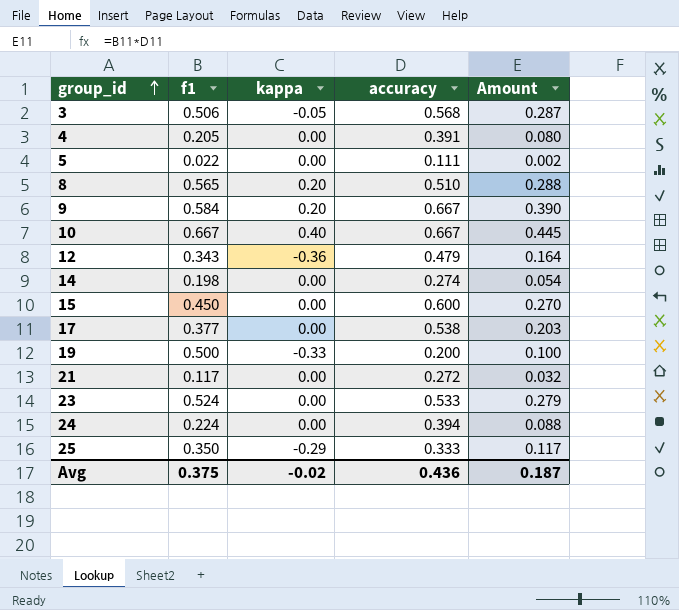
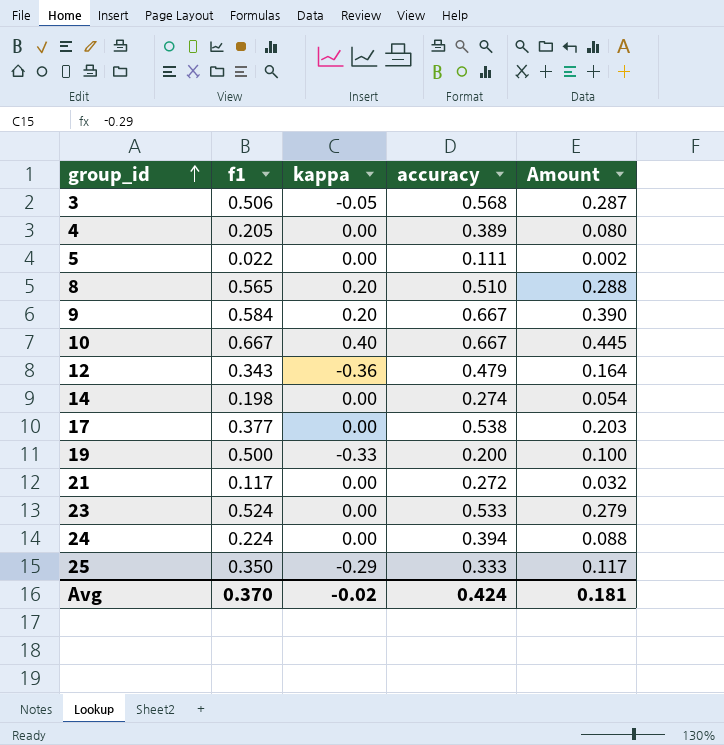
row 15: 0.450 | 0.00 | 0.600 | 0.270 -> none
4 | accuracy: 0.391 -> 0.389
Avg | f1: 0.375 -> 0.370
Avg | accuracy: 0.436 -> 0.424
Avg | Amount: 0.187 -> 0.181

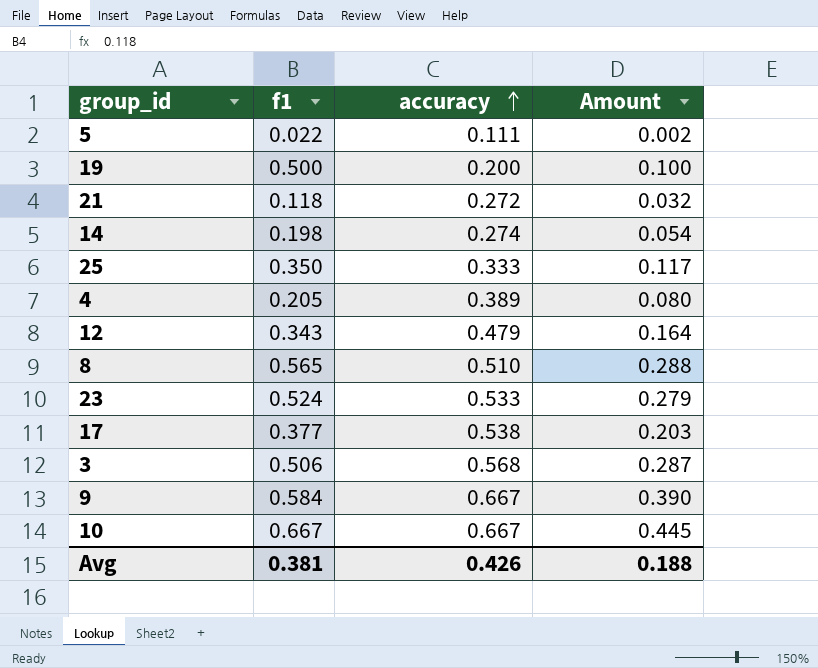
row order: group_id ascending -> accuracy ascending
column kappa | position: 3 -> none
row 24: 0.224 | 0.00 | 0.394 | 0.088 -> none
21 | f1: 0.117 -> 0.118
Avg | f1: 0.370 -> 0.381
Avg | accuracy: 0.424 -> 0.426
Avg | Amount: 0.181 -> 0.188

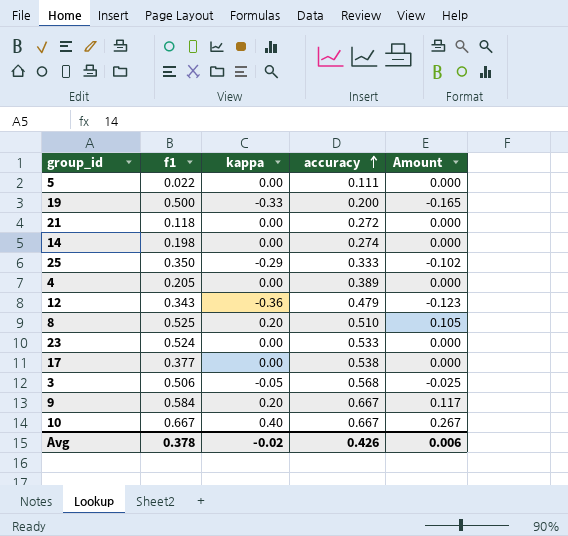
column kappa | position: none -> 3
column Amount | formula: [f1] * [accuracy] -> [f1] * [kappa]
8 | f1: 0.565 -> 0.525
Avg | f1: 0.381 -> 0.378
Avg | Amount: 0.188 -> 0.006

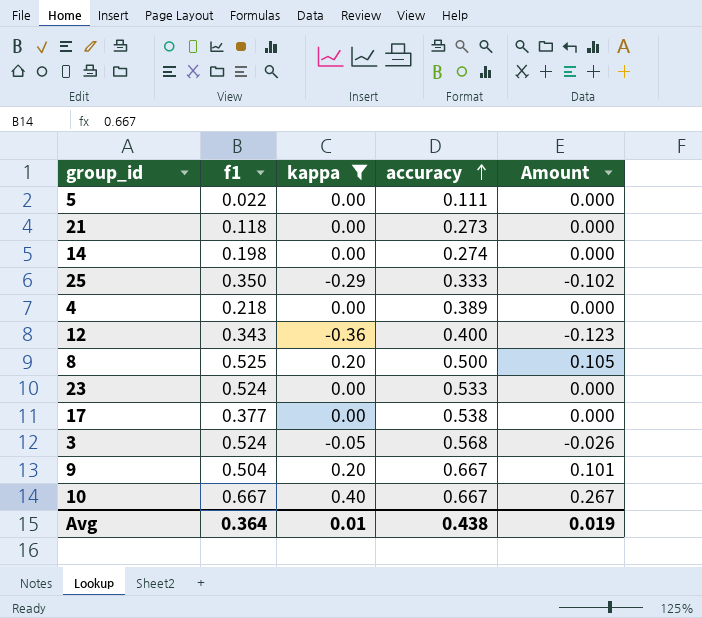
filter: none -> kappa != -0.33
21 | accuracy: 0.272 -> 0.273
4 | f1: 0.205 -> 0.218
12 | accuracy: 0.479 -> 0.400
8 | accuracy: 0.510 -> 0.500
3 | f1: 0.506 -> 0.524
3 | Amount: -0.025 -> -0.026
9 | f1: 0.584 -> 0.504
9 | Amount: 0.117 -> 0.101
Avg | f1: 0.378 -> 0.364
Avg | kappa: -0.02 -> 0.01
Avg | accuracy: 0.426 -> 0.438
Avg | Amount: 0.006 -> 0.019

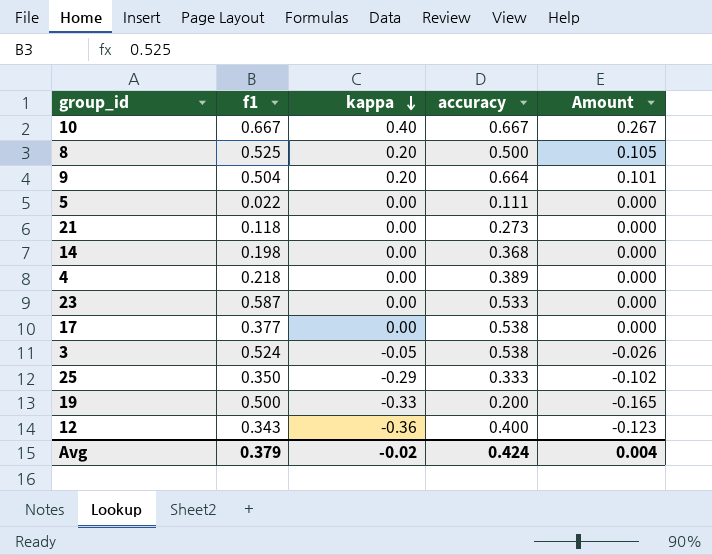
filter: kappa != -0.33 -> none
row order: accuracy ascending -> kappa descending
9 | accuracy: 0.667 -> 0.664
14 | accuracy: 0.274 -> 0.368
23 | f1: 0.524 -> 0.587
3 | accuracy: 0.568 -> 0.538
Avg | f1: 0.364 -> 0.379
Avg | kappa: 0.01 -> -0.02
Avg | accuracy: 0.438 -> 0.424
Avg | Amount: 0.019 -> 0.004

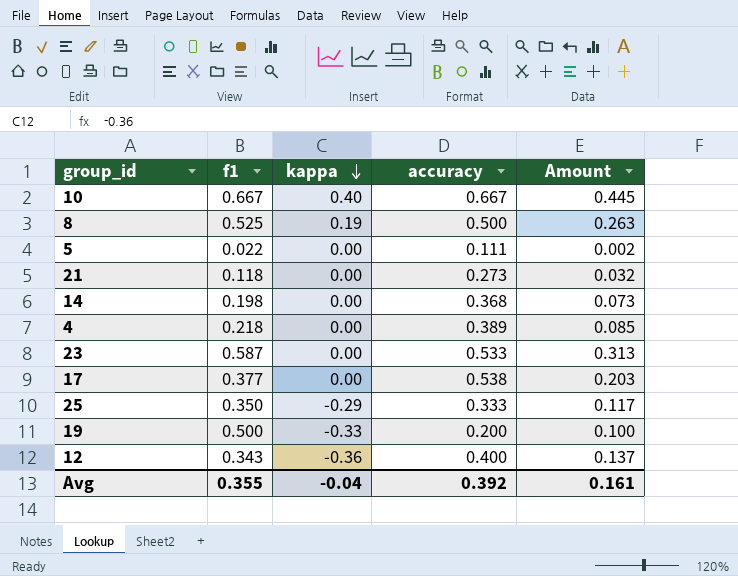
column Amount | formula: [f1] * [kappa] -> [f1] * [accuracy]
row 9: 0.504 | 0.20 | 0.664 | 0.101 -> none
row 3: 0.524 | -0.05 | 0.538 | -0.026 -> none
8 | kappa: 0.20 -> 0.19
Avg | f1: 0.379 -> 0.355
Avg | kappa: -0.02 -> -0.04
Avg | accuracy: 0.424 -> 0.392
Avg | Amount: 0.004 -> 0.161

